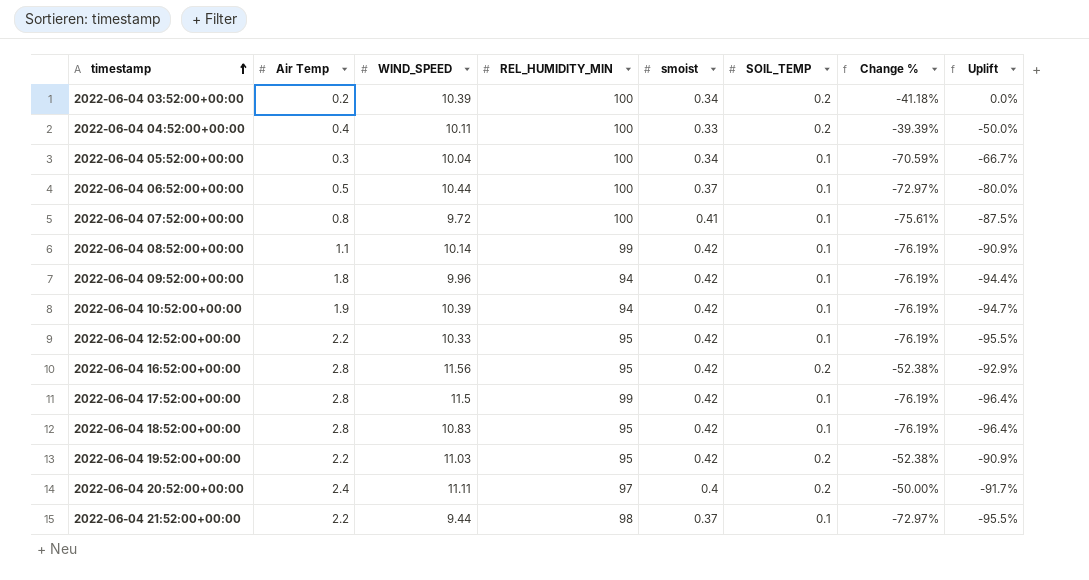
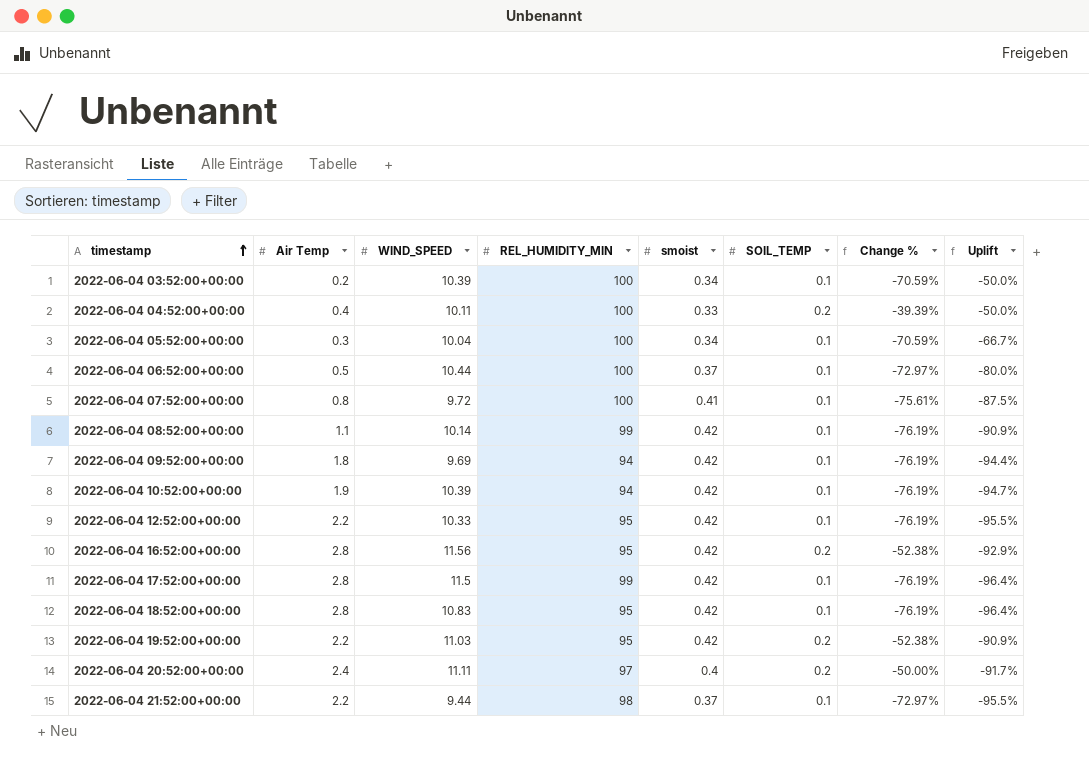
2022-06-04 03:52:00+00:00 | SOIL_TEMP: 0.2 -> 0.1
2022-06-04 03:52:00+00:00 | Change %: -41.18% -> -70.59%
2022-06-04 03:52:00+00:00 | Uplift: 0.0% -> -50.0%
2022-06-04 09:52:00+00:00 | WIND_SPEED: 9.96 -> 9.69

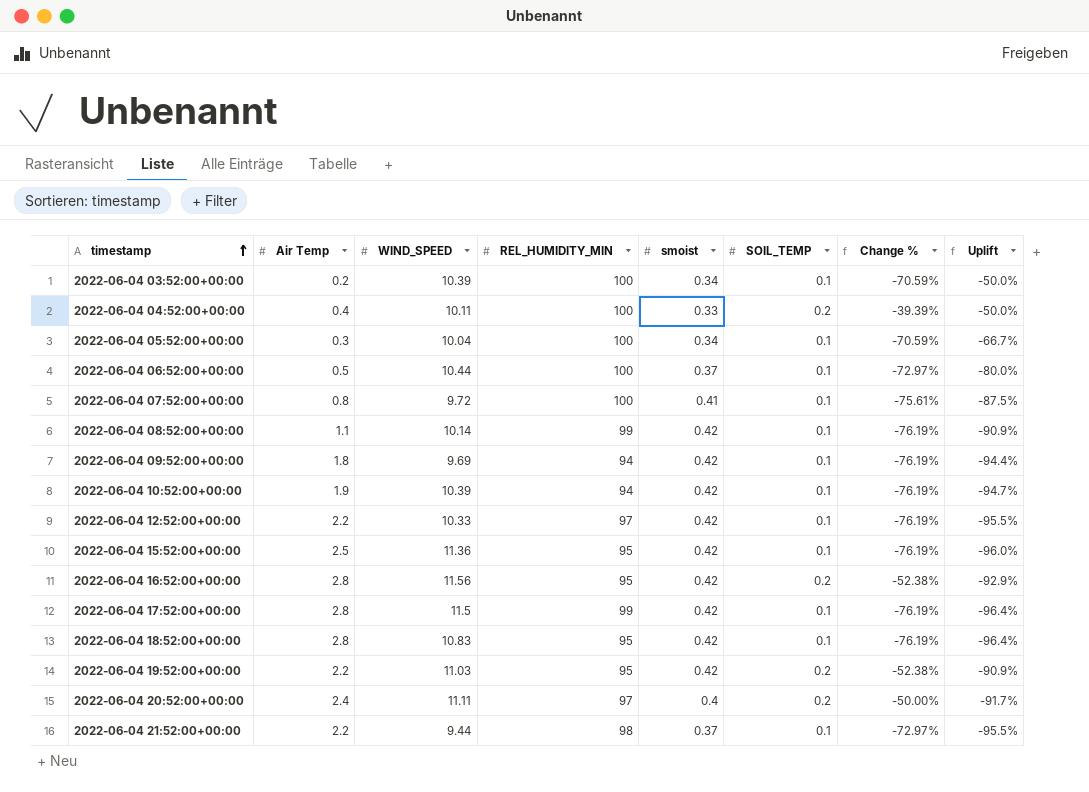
2022-06-04 12:52:00+00:00 | REL_HUMIDITY_MIN: 95 -> 97
row 2022-06-04 15:52:00+00:00: none -> 2.5 | 11.36 | 95 | 0.42 | 0.1 | -76.19% | -96.0%

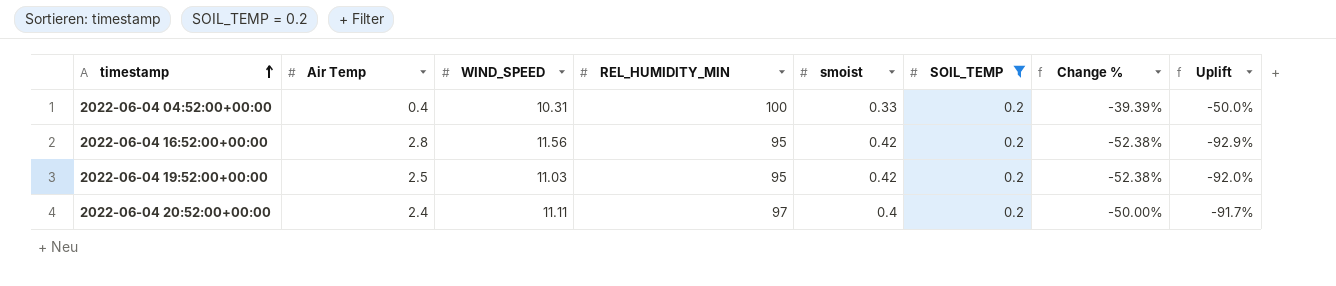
filter: none -> SOIL_TEMP = 0.2
2022-06-04 04:52:00+00:00 | WIND_SPEED: 10.11 -> 10.31
2022-06-04 19:52:00+00:00 | Air Temp: 2.2 -> 2.5
2022-06-04 19:52:00+00:00 | Uplift: -90.9% -> -92.0%

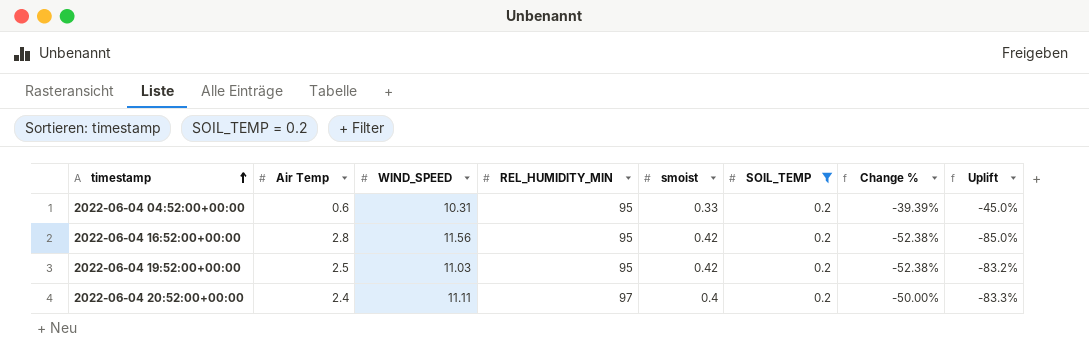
column Uplift | formula: ([SOIL_TEMP] - [Air Temp]) / [Air Temp] -> ([smoist] - [Air Temp]) / [Air Temp]
2022-06-04 04:52:00+00:00 | Air Temp: 0.4 -> 0.6
2022-06-04 04:52:00+00:00 | REL_HUMIDITY_MIN: 100 -> 95

